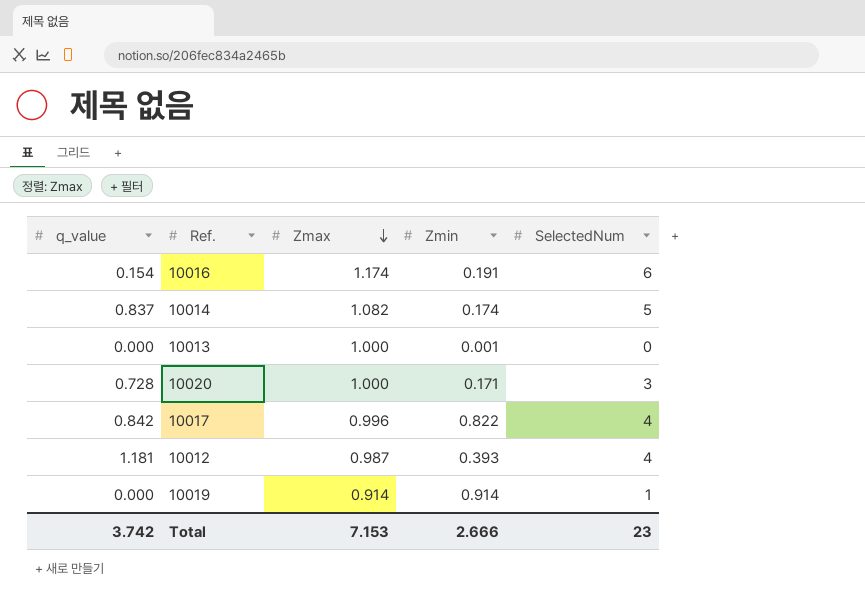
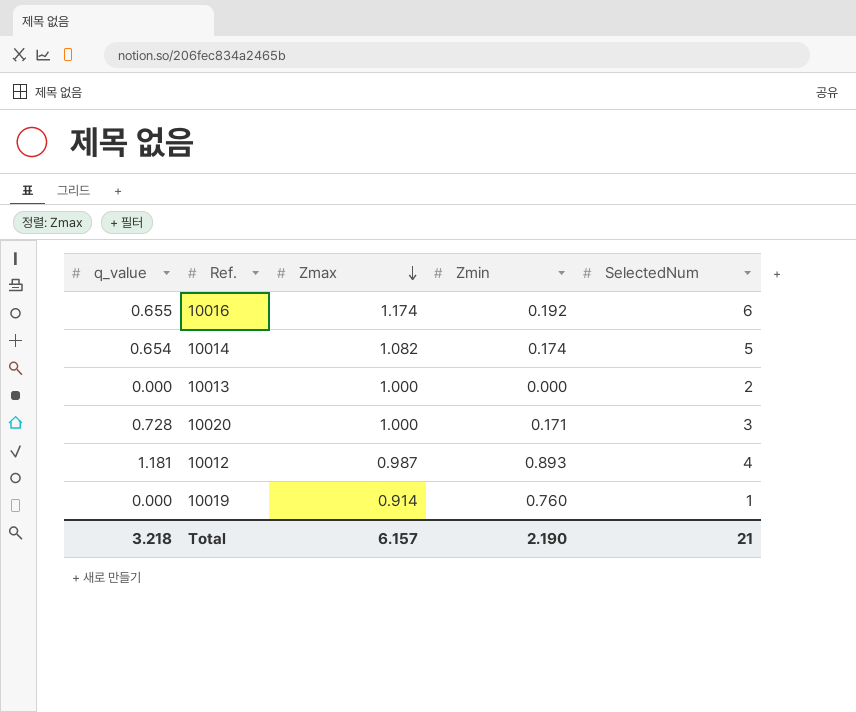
row 10017: 0.842 | 0.996 | 0.822 | 4 -> none
10016 | q_value: 0.154 -> 0.655
10016 | Zmin: 0.191 -> 0.192
10014 | q_value: 0.837 -> 0.654
10013 | Zmin: 0.001 -> 0.000
10013 | SelectedNum: 0 -> 2
10012 | Zmin: 0.393 -> 0.893
10019 | Zmin: 0.914 -> 0.760
Total | q_value: 3.742 -> 3.218
Total | Zmax: 7.153 -> 6.157
Total | Zmin: 2.666 -> 2.190
Total | SelectedNum: 23 -> 21

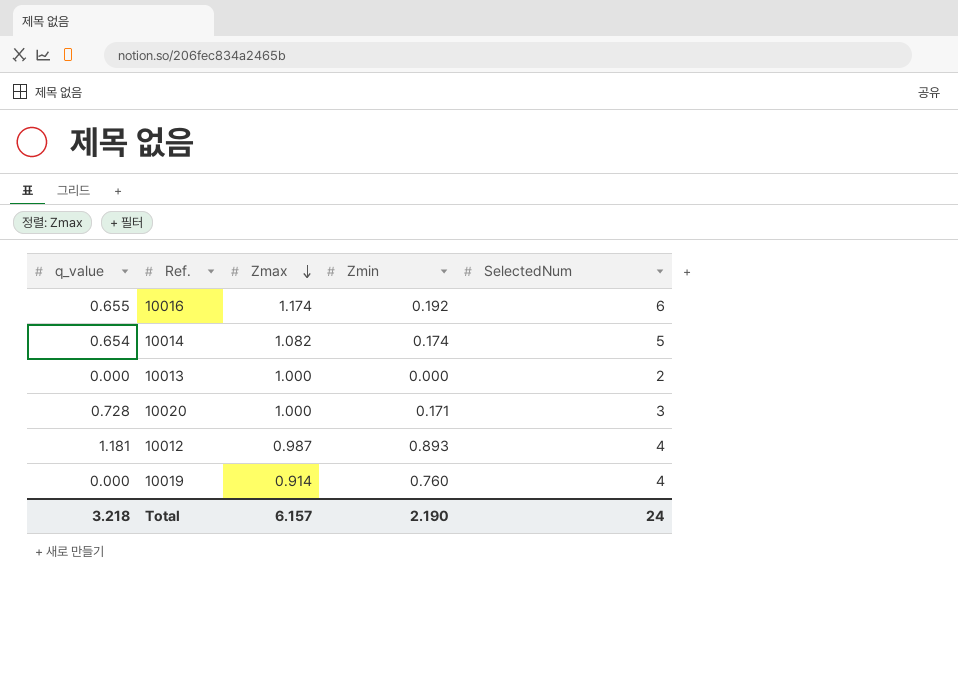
10019 | SelectedNum: 1 -> 4
Total | SelectedNum: 21 -> 24

